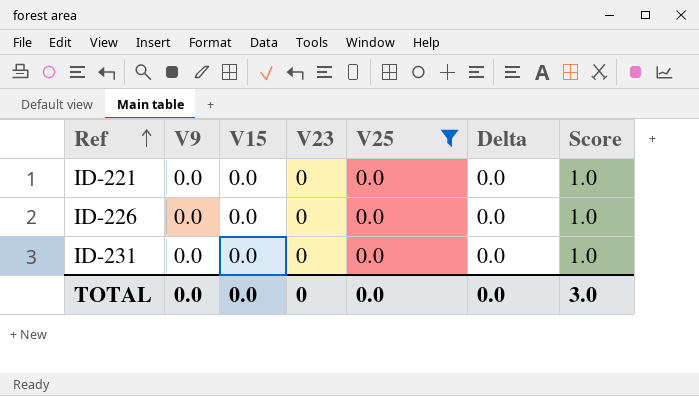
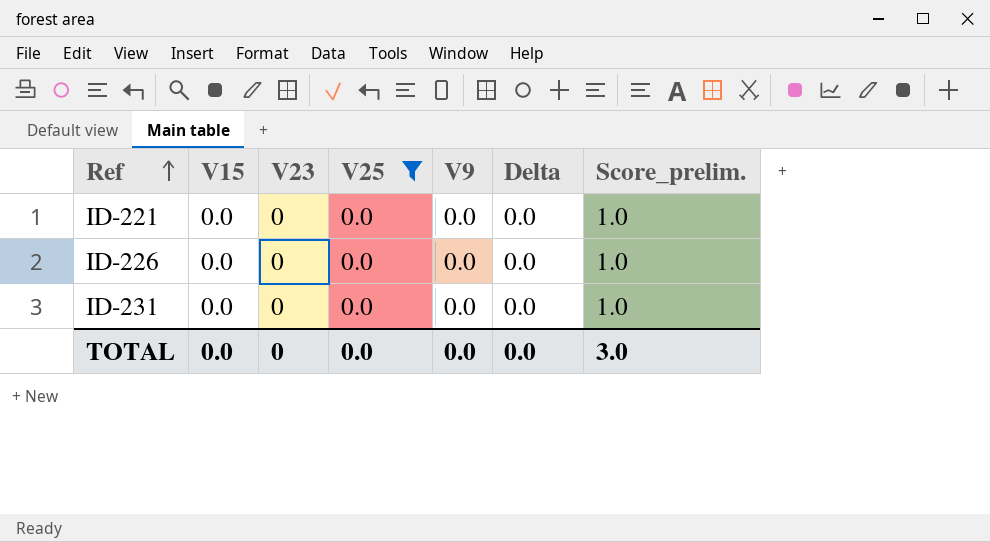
column V9 | position: 2 -> 5
column name: Score -> Score_prelim.

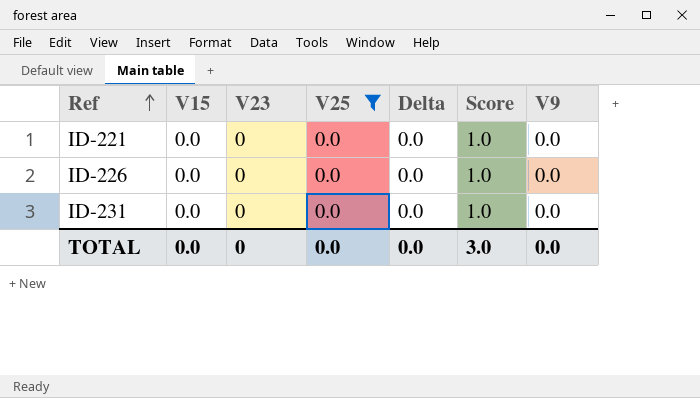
column name: Score_prelim. -> Score
column V9 | position: 5 -> 7

